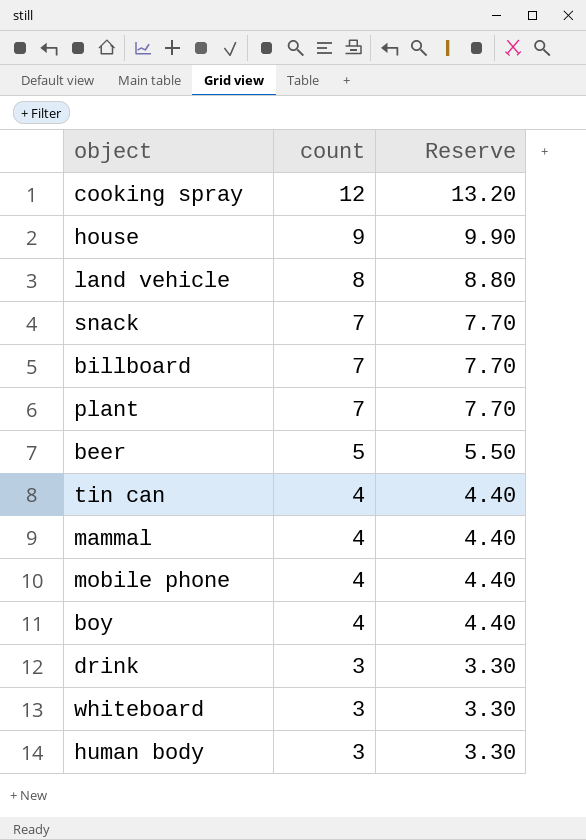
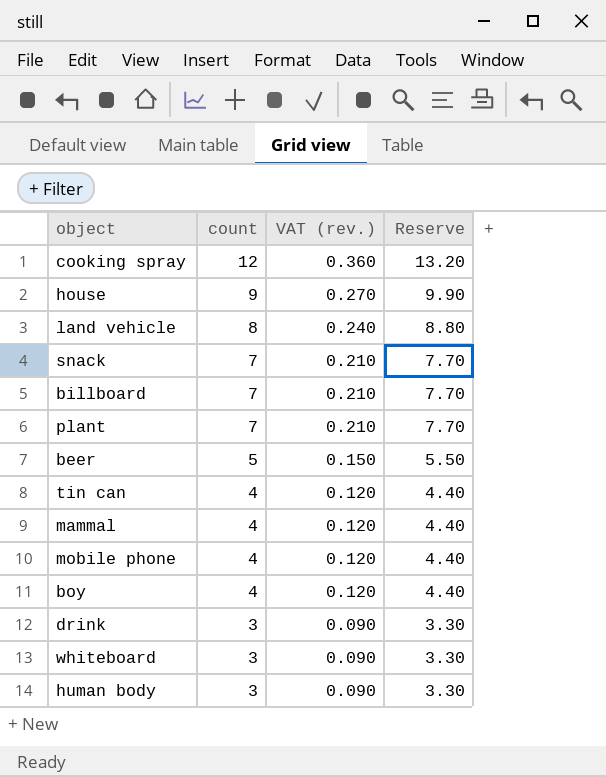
column VAT (rev.) | formula: none -> [count] * 0.03

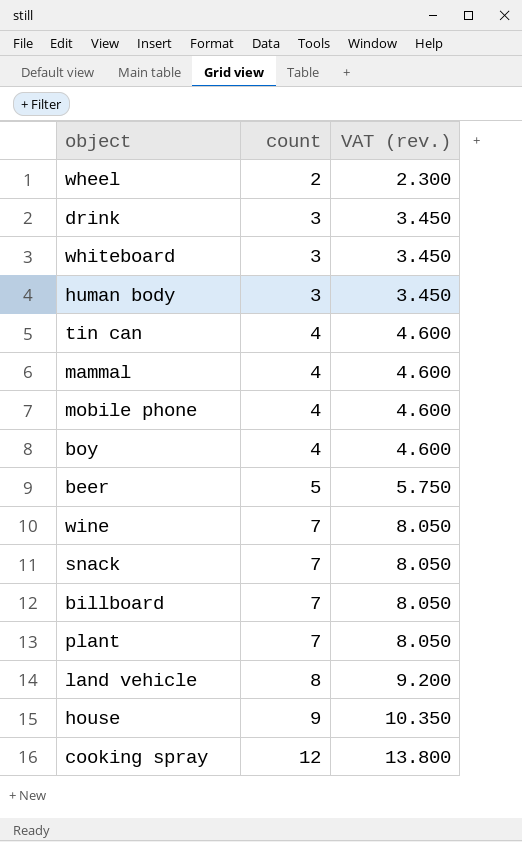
row order: count descending -> count ascending
column Reserve | formula: [count] * 1.1 -> none
column VAT (rev.) | formula: [count] * 0.03 -> [count] * 1.15
row wheel: none -> 2 | 2.300
row wine: none -> 7 | 8.050

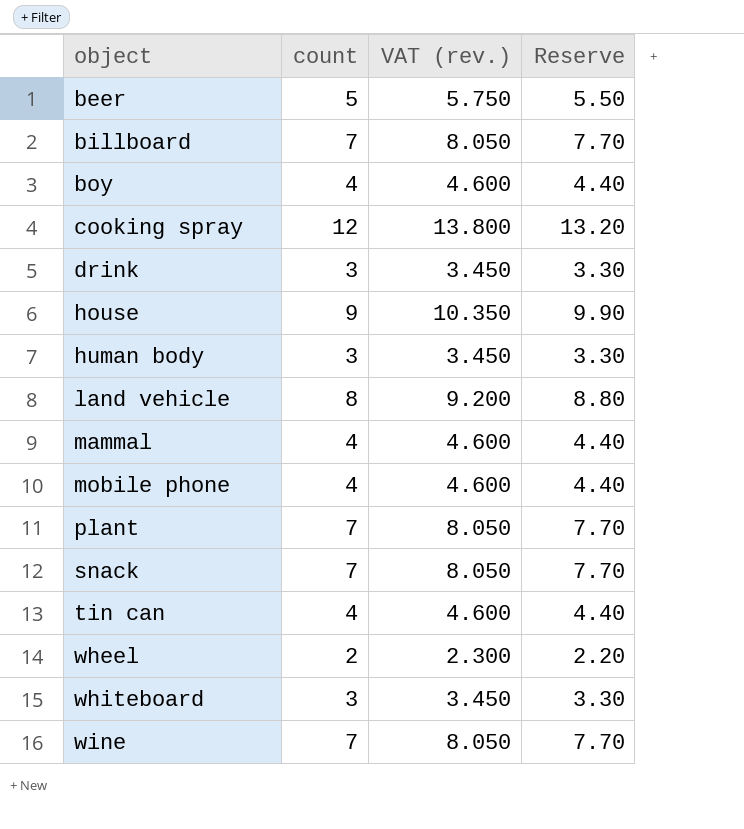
row order: count ascending -> object ascending
column Reserve | formula: none -> [count] * 1.1

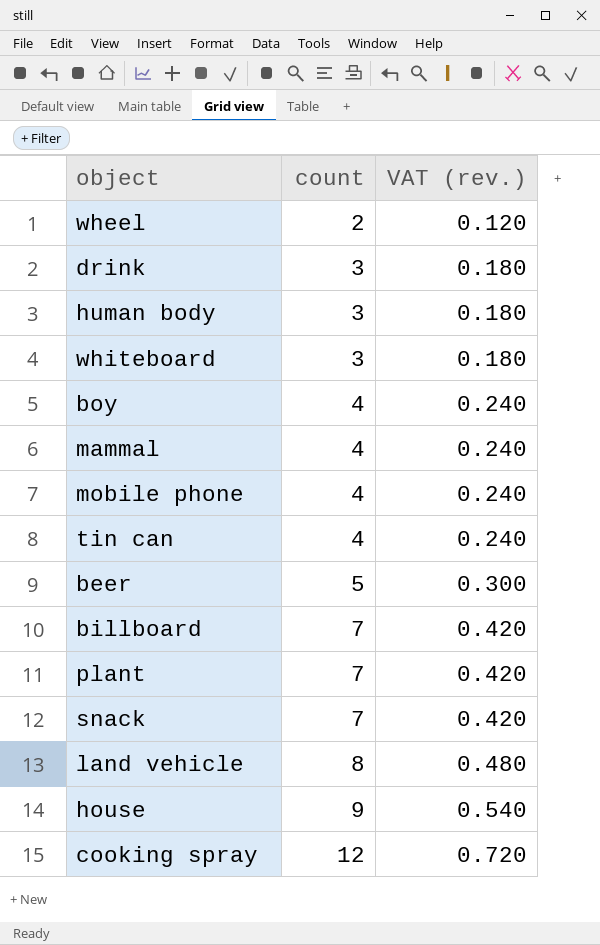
row order: object ascending -> count ascending
column Reserve | formula: [count] * 1.1 -> none
column VAT (rev.) | formula: [count] * 1.15 -> [count] * 0.06
row wine: 7 | 8.050 | 7.70 -> none

